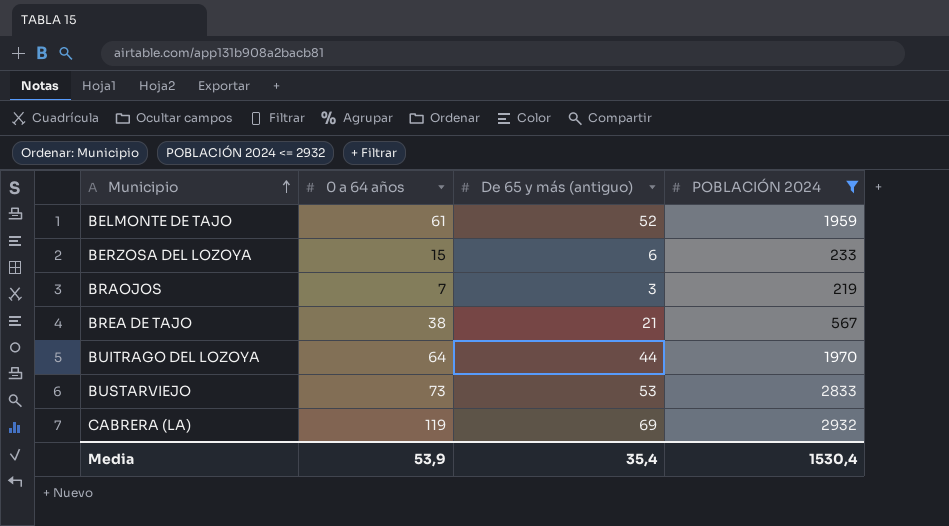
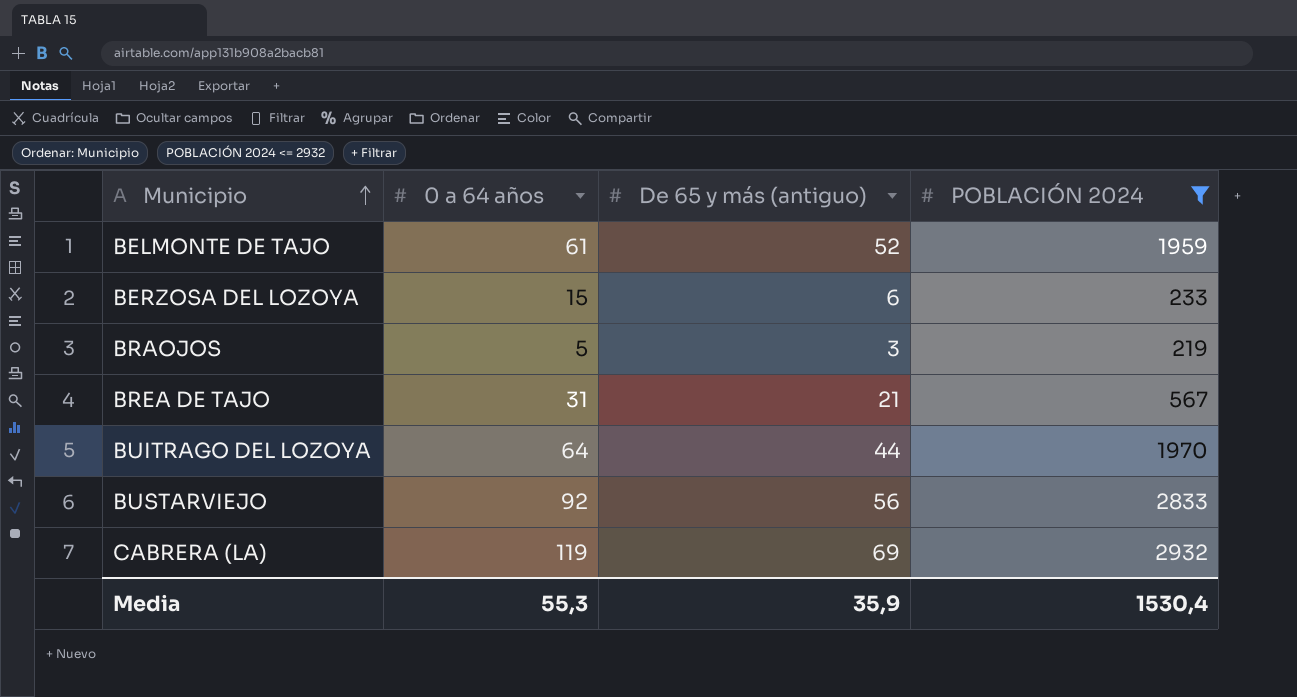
BRAOJOS | 0 a 64 años: 7 -> 5
BREA DE TAJO | 0 a 64 años: 38 -> 31
BUSTARVIEJO | 0 a 64 años: 73 -> 92
BUSTARVIEJO | De 65 y más (antiguo): 53 -> 56
Media | 0 a 64 años: 53,9 -> 55,3
Media | De 65 y más (antiguo): 35,4 -> 35,9

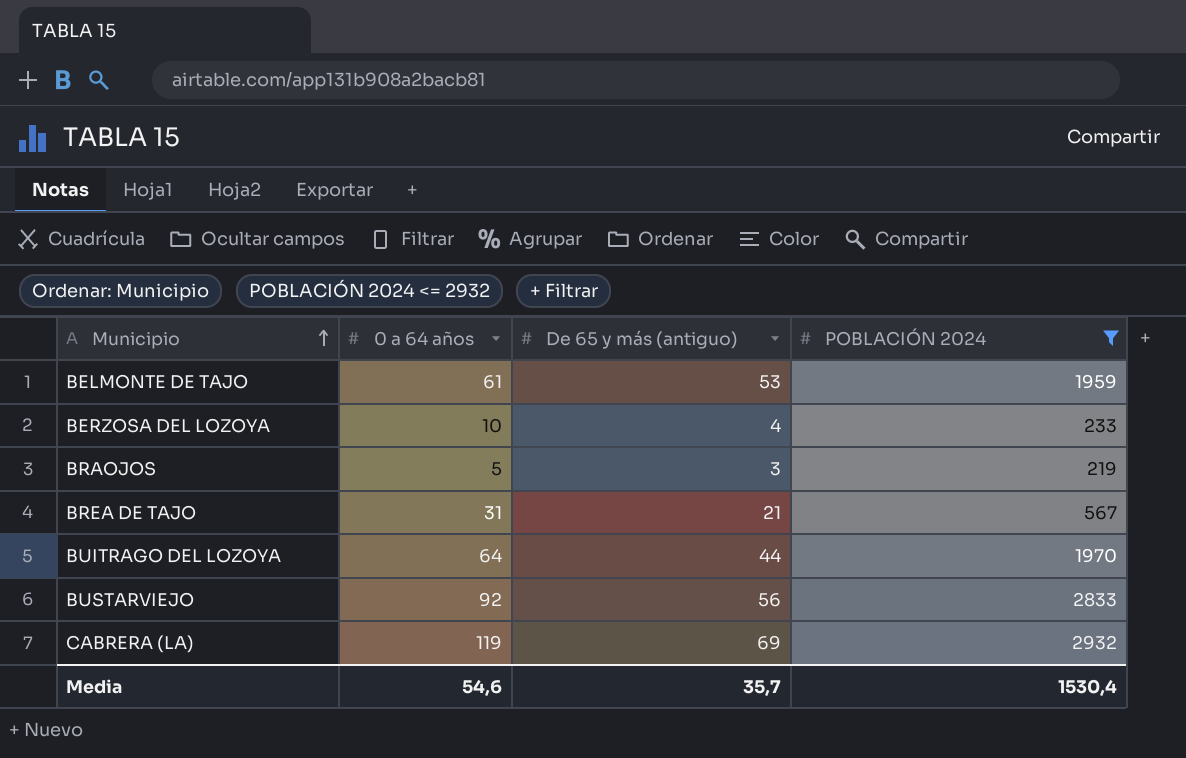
BELMONTE DE TAJO | De 65 y más (antiguo): 52 -> 53
BERZOSA DEL LOZOYA | 0 a 64 años: 15 -> 10
BERZOSA DEL LOZOYA | De 65 y más (antiguo): 6 -> 4
Media | 0 a 64 años: 55,3 -> 54,6
Media | De 65 y más (antiguo): 35,9 -> 35,7

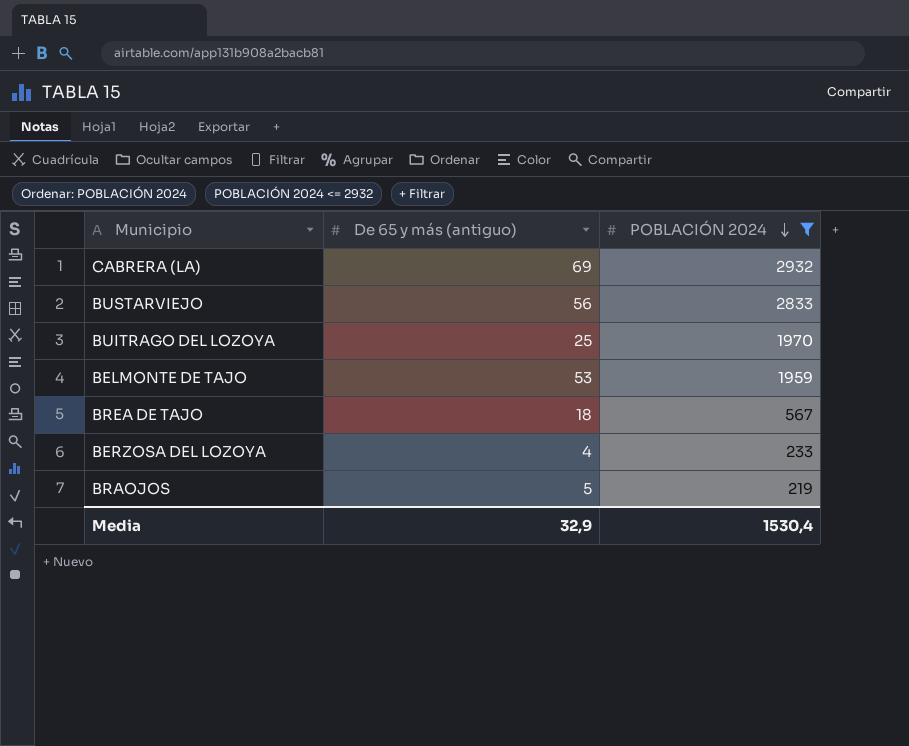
row order: Municipio ascending -> POBLACIÓN 2024 descending
column 0 a 64 años | position: 2 -> none
BUITRAGO DEL LOZOYA | De 65 y más (antiguo): 44 -> 25
BREA DE TAJO | De 65 y más (antiguo): 21 -> 18
BRAOJOS | De 65 y más (antiguo): 3 -> 5
Media | De 65 y más (antiguo): 35,7 -> 32,9

